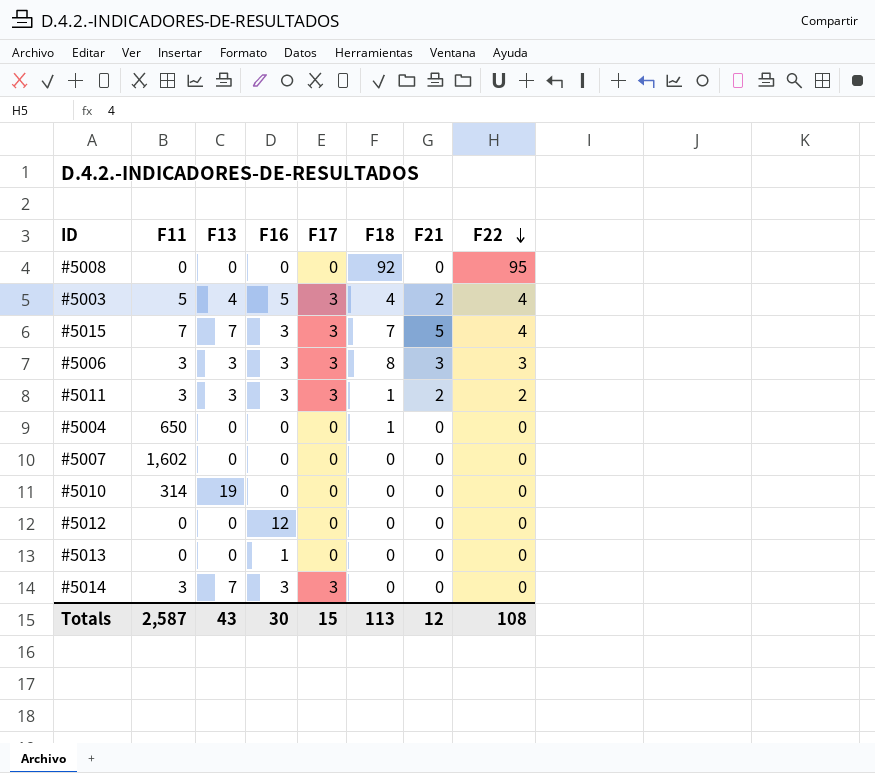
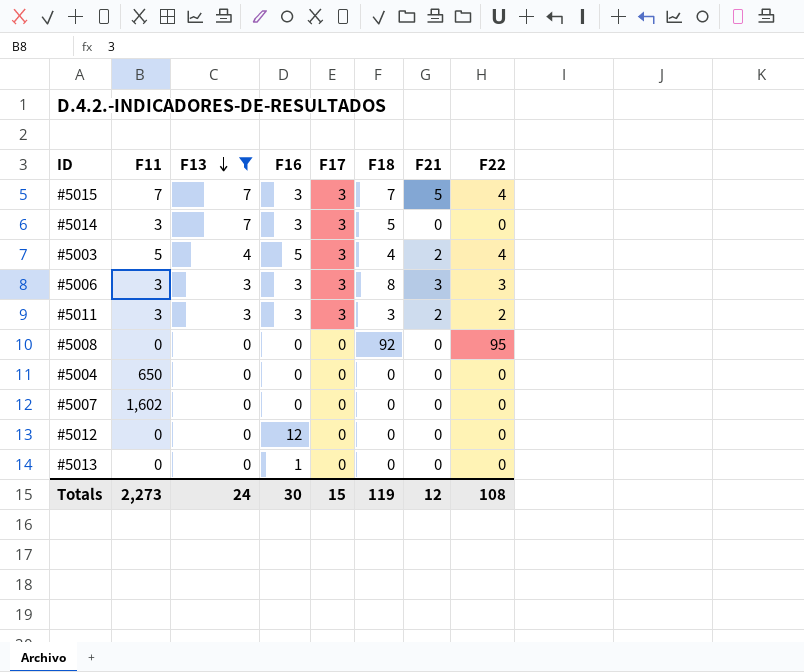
filter: none -> F13 != 19
row order: F22 descending -> F13 descending
#5014 | F18: 0 -> 5
#5011 | F18: 1 -> 3
#5004 | F18: 1 -> 0
Totals | F11: 2,587 -> 2,273
Totals | F13: 43 -> 24
Totals | F18: 113 -> 119

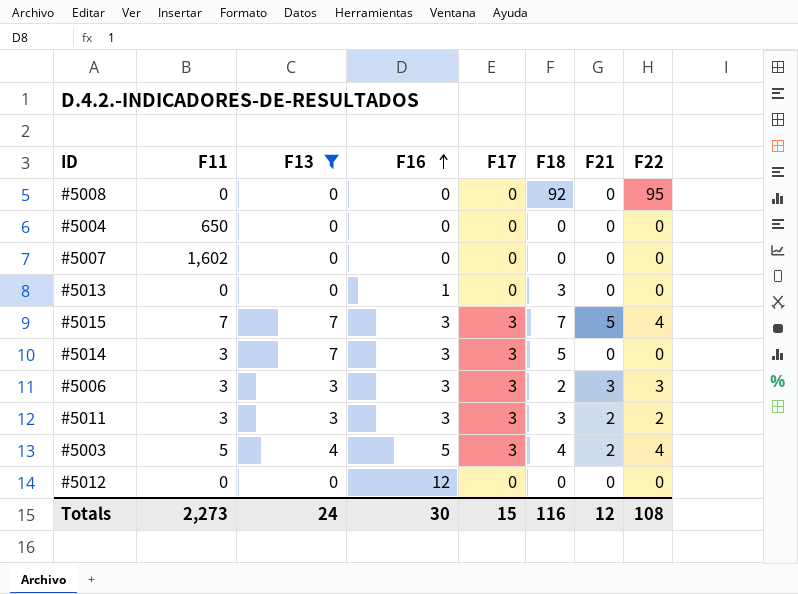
row order: F13 descending -> F16 ascending
#5013 | F18: 0 -> 3
#5006 | F18: 8 -> 2
Totals | F18: 119 -> 116

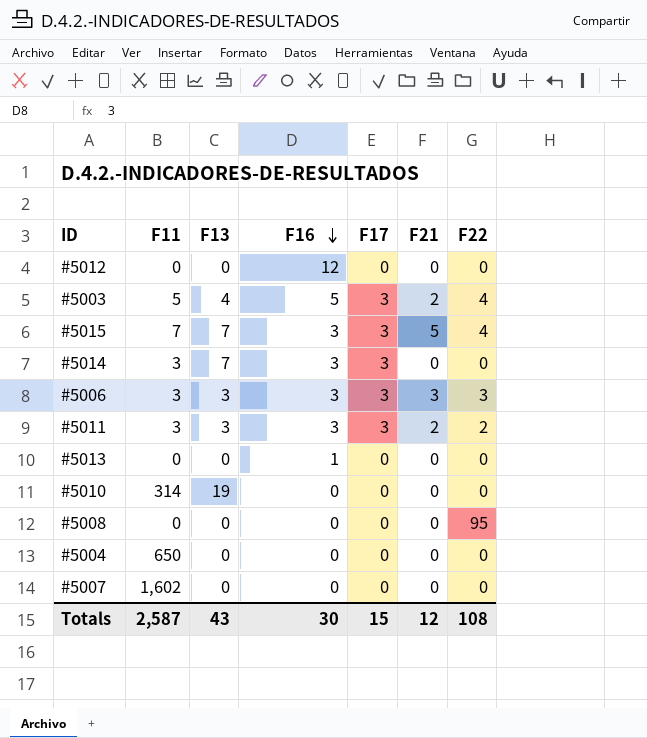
filter: F13 != 19 -> none
row order: F16 ascending -> F16 descending
column F18 | position: 6 -> none
Totals | F11: 2,273 -> 2,587
Totals | F13: 24 -> 43

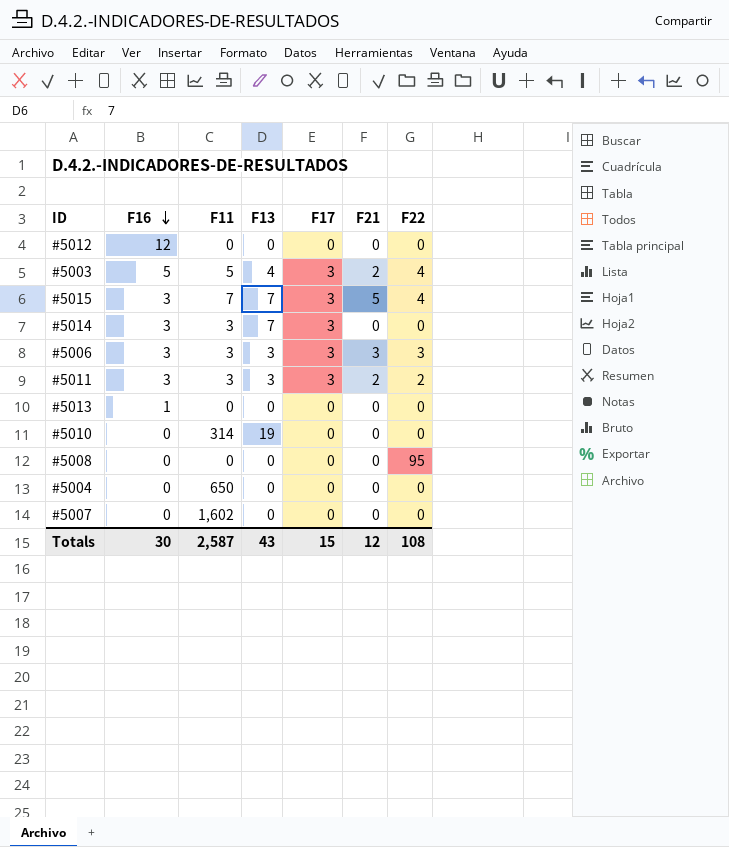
column F16 | position: 4 -> 2

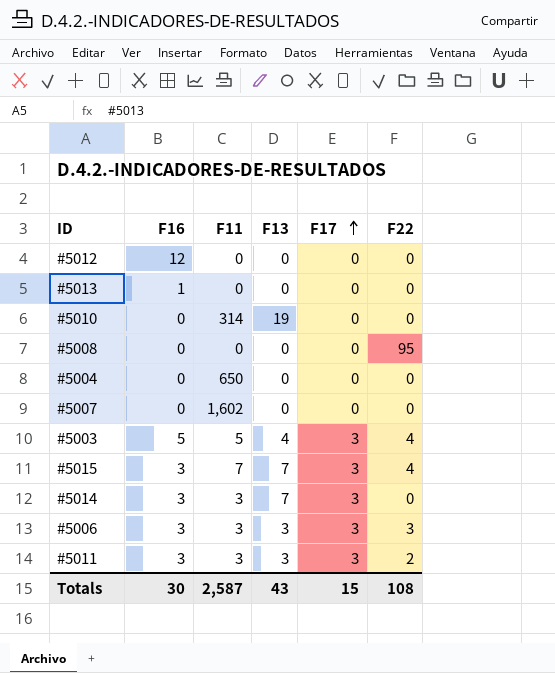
row order: F16 descending -> F17 ascending
column F21 | position: 6 -> none

